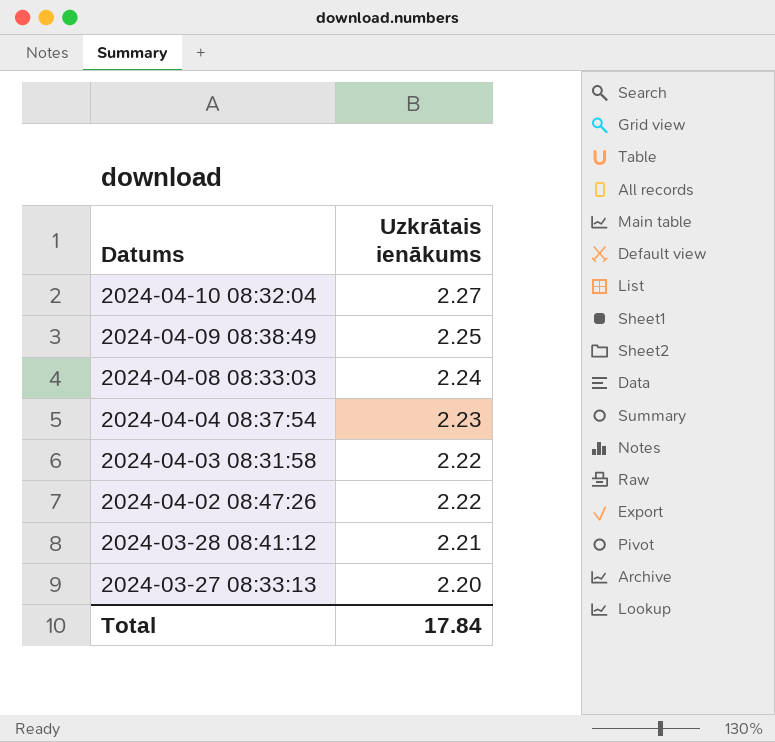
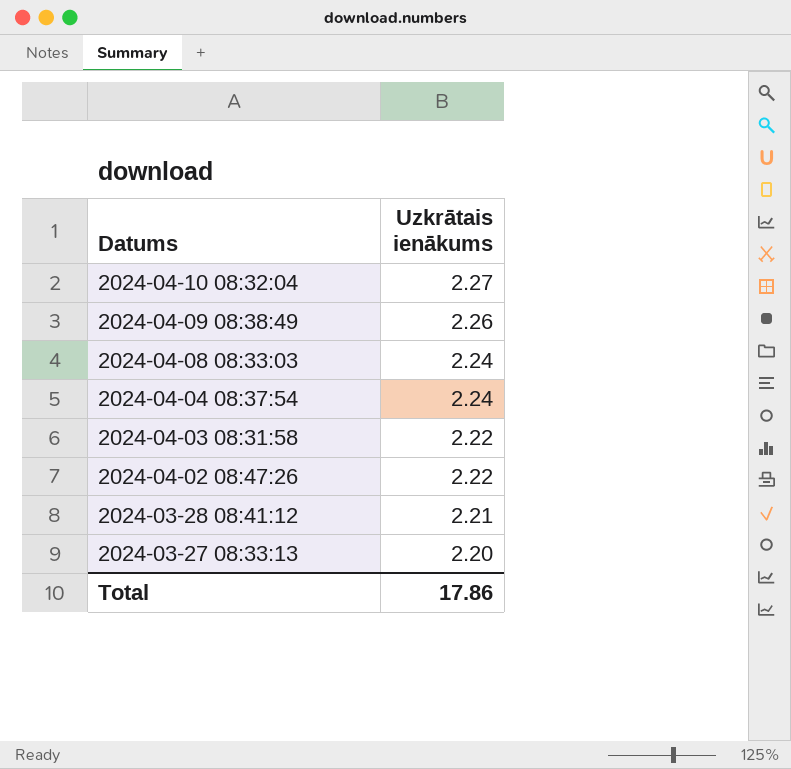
2024-04-09 08:38:49 | Uzkrātais ienākums: 2.25 -> 2.26
2024-04-04 08:37:54 | Uzkrātais ienākums: 2.23 -> 2.24
Total | Uzkrātais ienākums: 17.84 -> 17.86

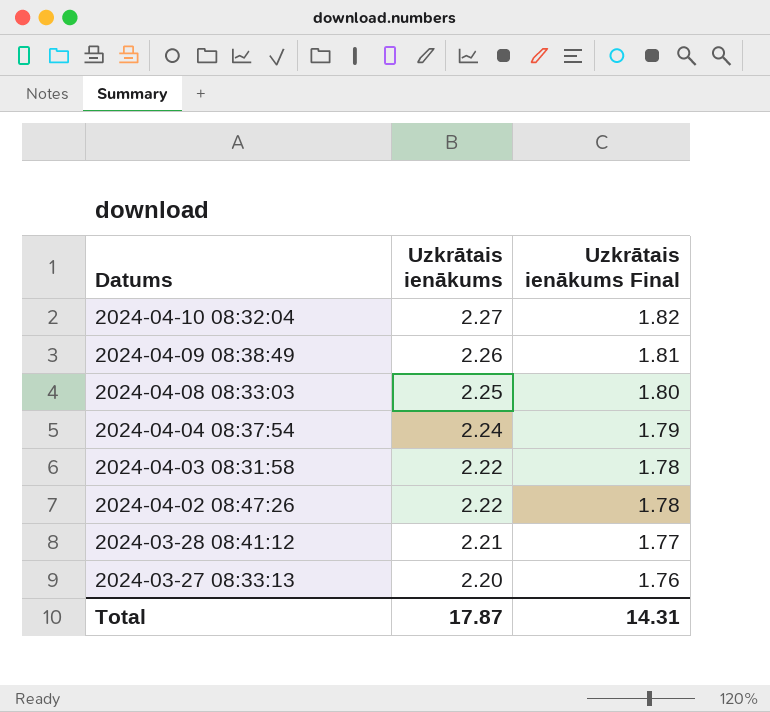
column Uzkrātais ienākums Final | formula: none -> [Uzkrātais ienākums] * 0.8
2024-04-08 08:33:03 | Uzkrātais ienākums: 2.24 -> 2.25
Total | Uzkrātais ienākums: 17.86 -> 17.87

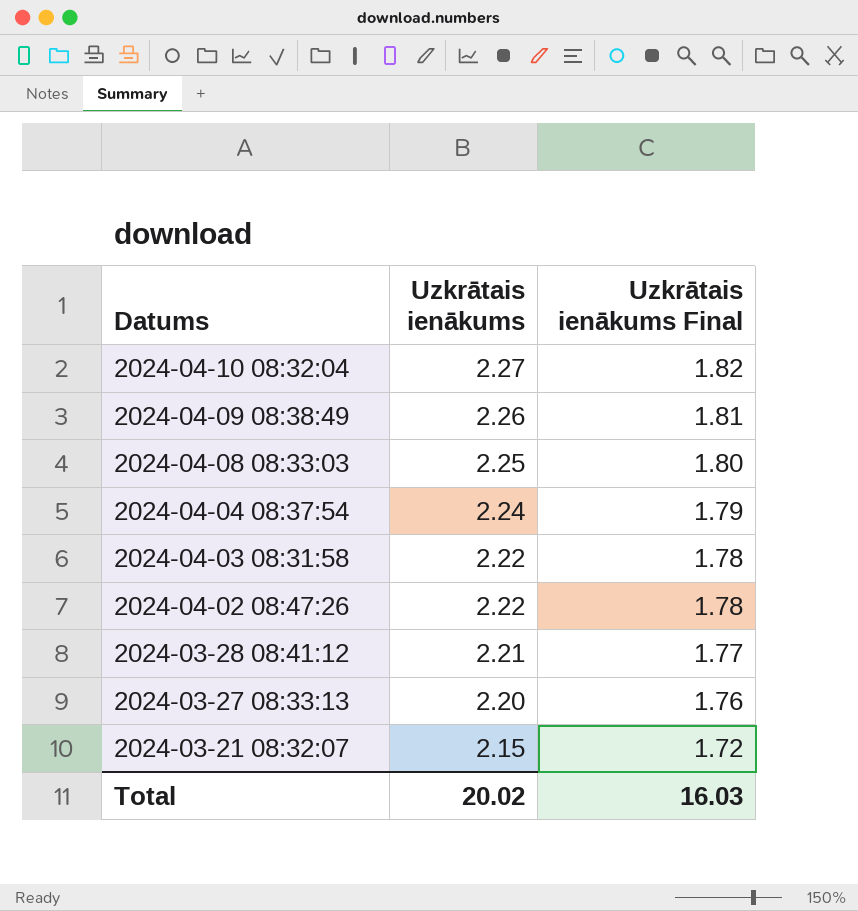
row 2024-03-21 08:32:07: none -> 2.15 | 1.72
Total | Uzkrātais ienākums: 17.87 -> 20.02
Total | Uzkrātais ienākums Final: 14.31 -> 16.03

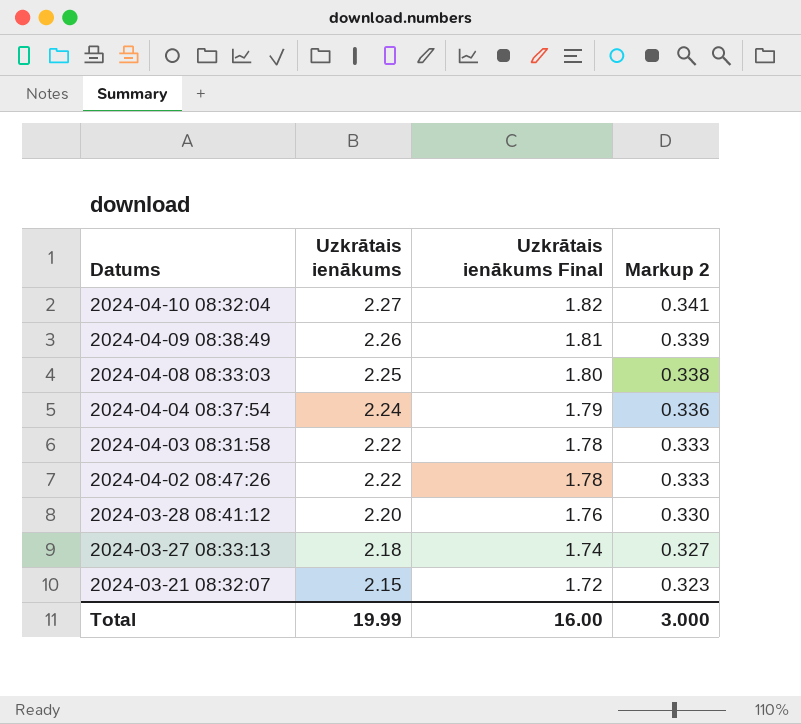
column Markup 2 | formula: none -> [Uzkrātais ienākums] * 0.15
2024-03-28 08:41:12 | Uzkrātais ienākums: 2.21 -> 2.20
2024-03-28 08:41:12 | Uzkrātais ienākums Final: 1.77 -> 1.76
2024-03-27 08:33:13 | Uzkrātais ienākums: 2.20 -> 2.18
2024-03-27 08:33:13 | Uzkrātais ienākums Final: 1.76 -> 1.74
Total | Uzkrātais ienākums: 20.02 -> 19.99
Total | Uzkrātais ienākums Final: 16.03 -> 16.00

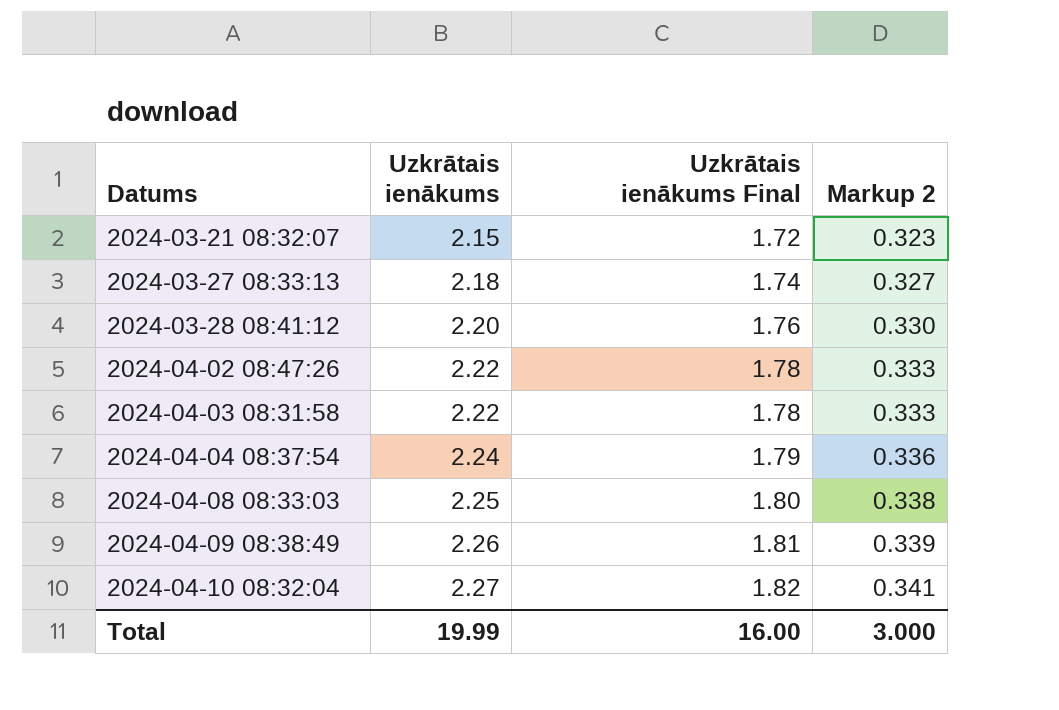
row order: Datums descending -> Datums ascending

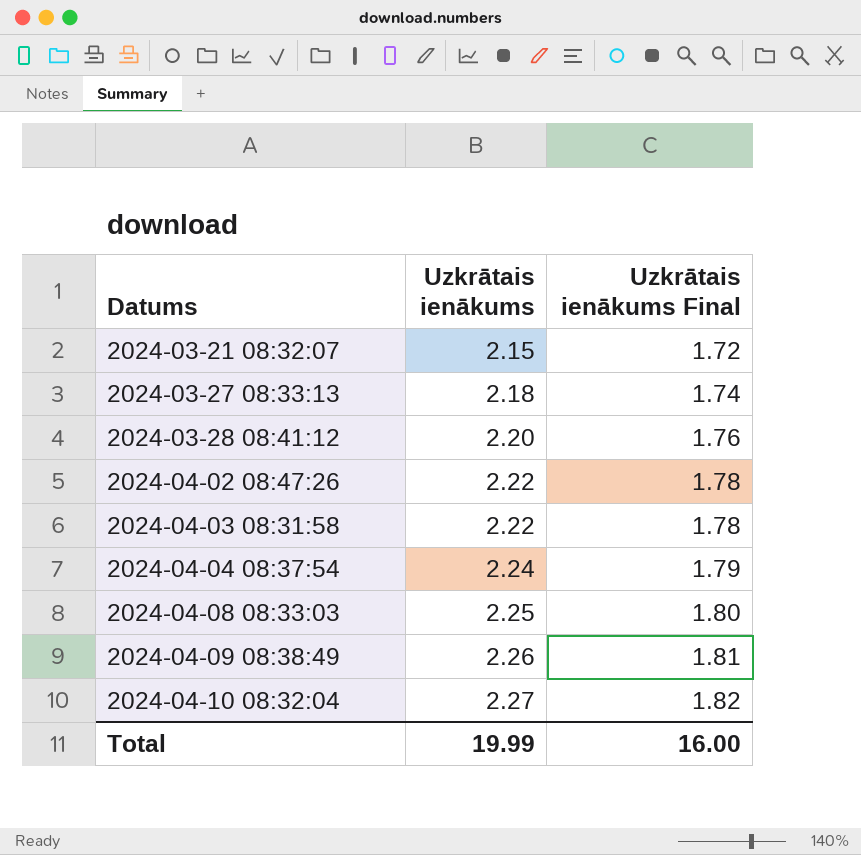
column Markup 2 | formula: [Uzkrātais ienākums] * 0.15 -> none

